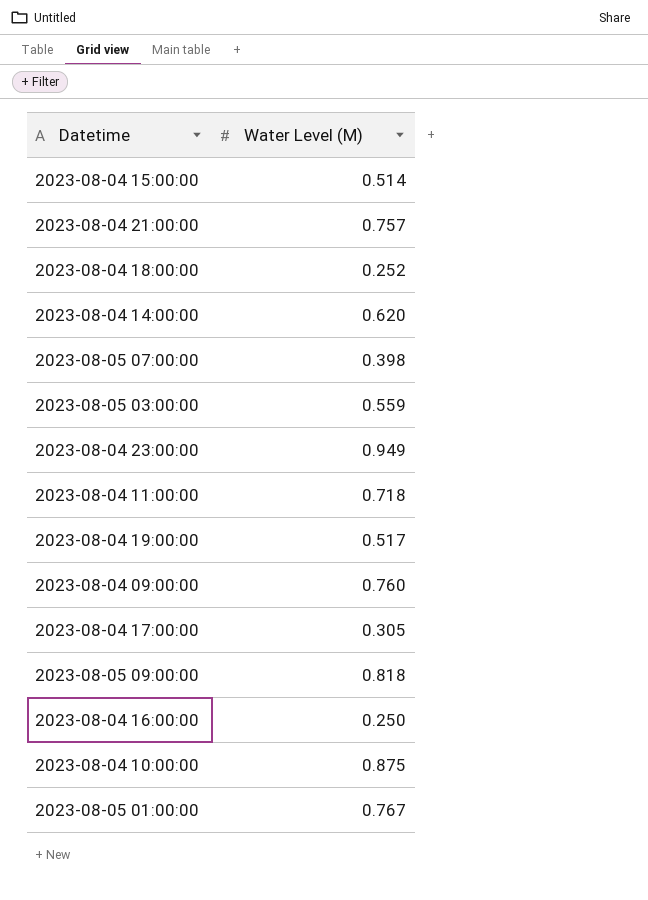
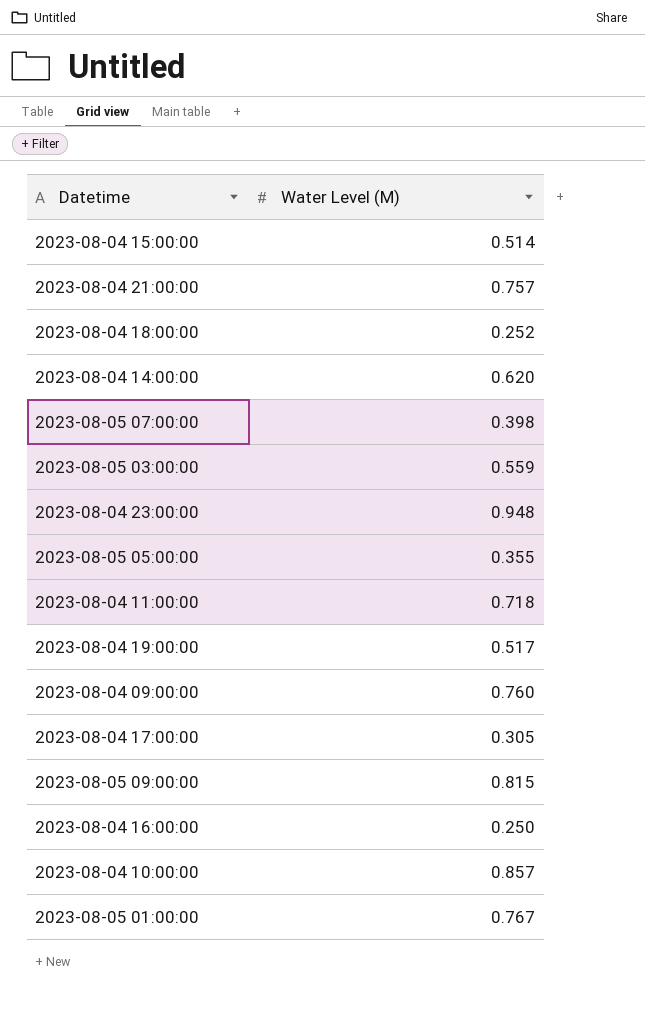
2023-08-04 23:00:00 | Water Level (M): 0.949 -> 0.948
row 2023-08-05 05:00:00: none -> 0.355
2023-08-05 09:00:00 | Water Level (M): 0.818 -> 0.815
2023-08-04 10:00:00 | Water Level (M): 0.875 -> 0.857

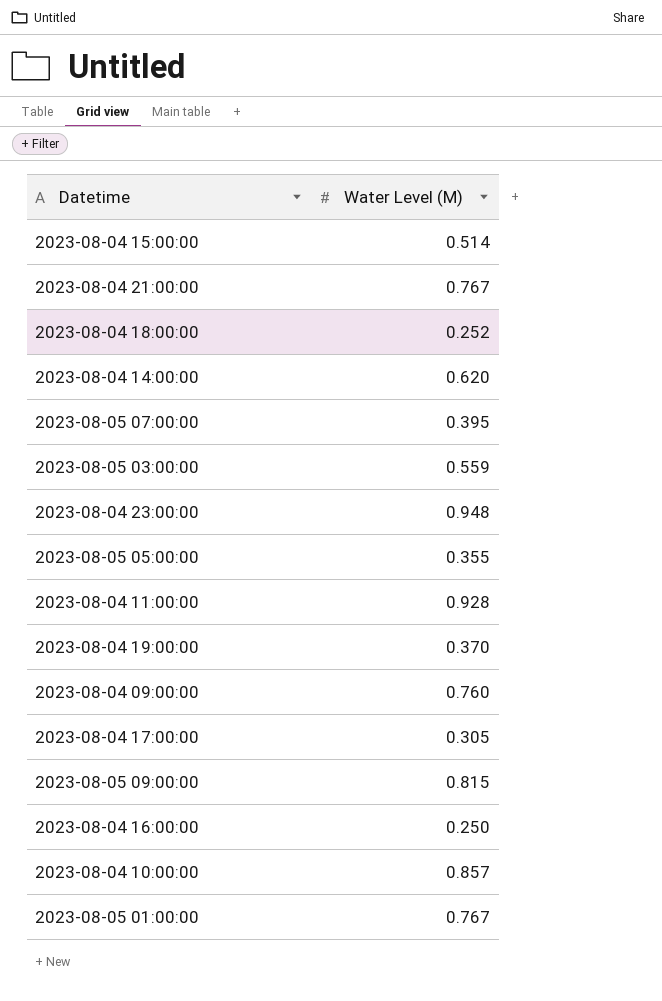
2023-08-04 21:00:00 | Water Level (M): 0.757 -> 0.767
2023-08-05 07:00:00 | Water Level (M): 0.398 -> 0.395
2023-08-04 11:00:00 | Water Level (M): 0.718 -> 0.928
2023-08-04 19:00:00 | Water Level (M): 0.517 -> 0.370

